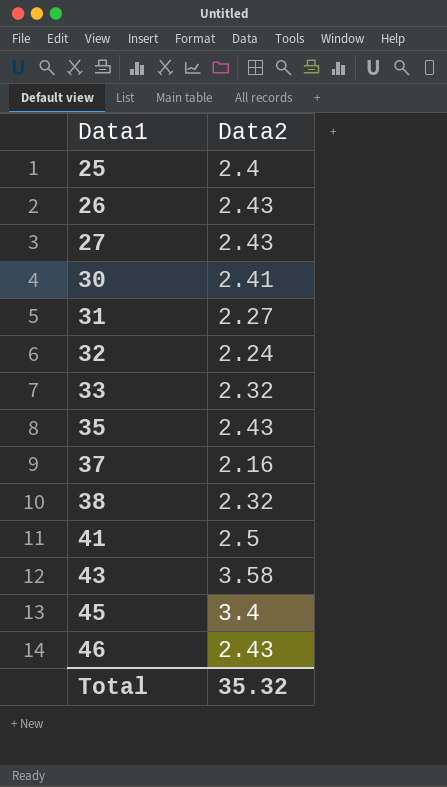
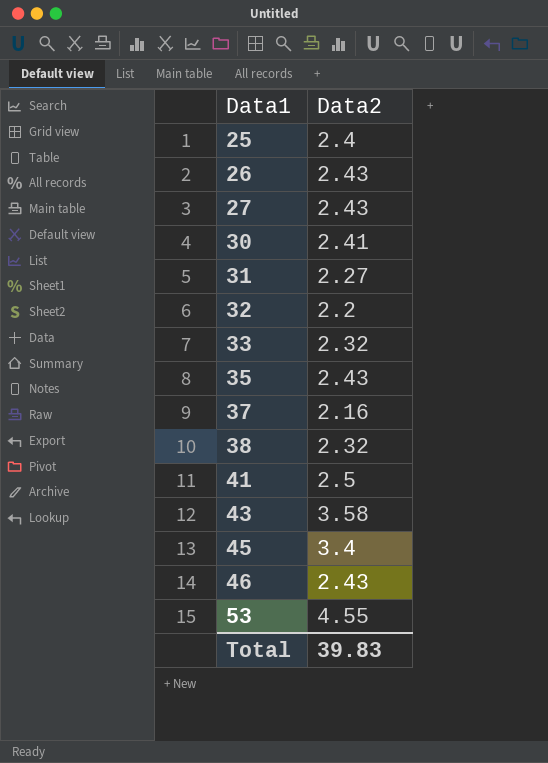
32 | Data2: 2.24 -> 2.2
row 53: none -> 4.55
Total | Data2: 35.32 -> 39.83

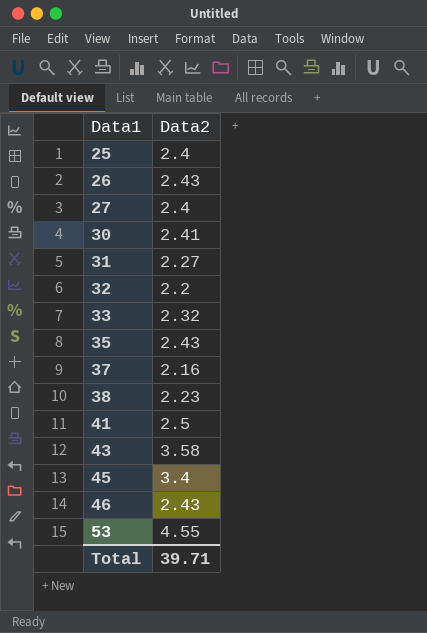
27 | Data2: 2.43 -> 2.4
38 | Data2: 2.32 -> 2.23
Total | Data2: 39.83 -> 39.71

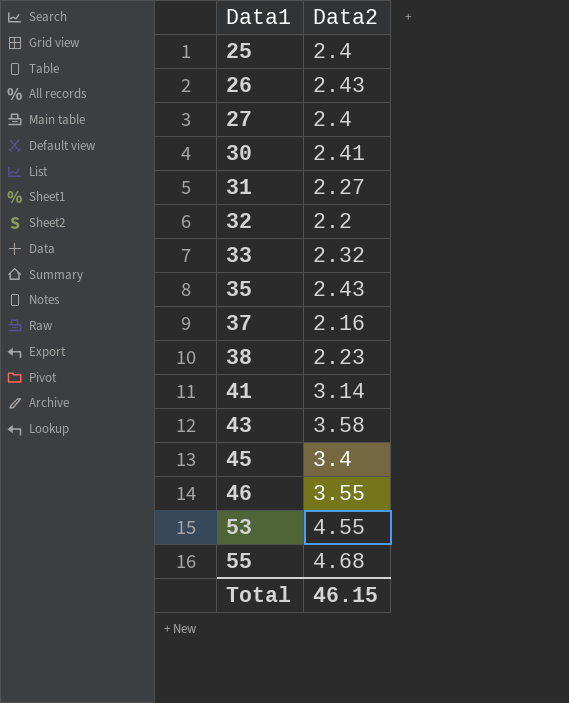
41 | Data2: 2.5 -> 3.14
46 | Data2: 2.43 -> 3.55
row 55: none -> 4.68
Total | Data2: 39.71 -> 46.15

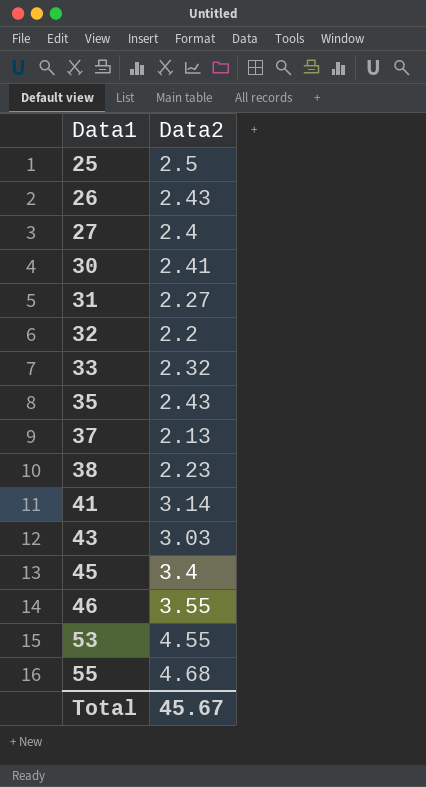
25 | Data2: 2.4 -> 2.5
37 | Data2: 2.16 -> 2.13
43 | Data2: 3.58 -> 3.03
Total | Data2: 46.15 -> 45.67

